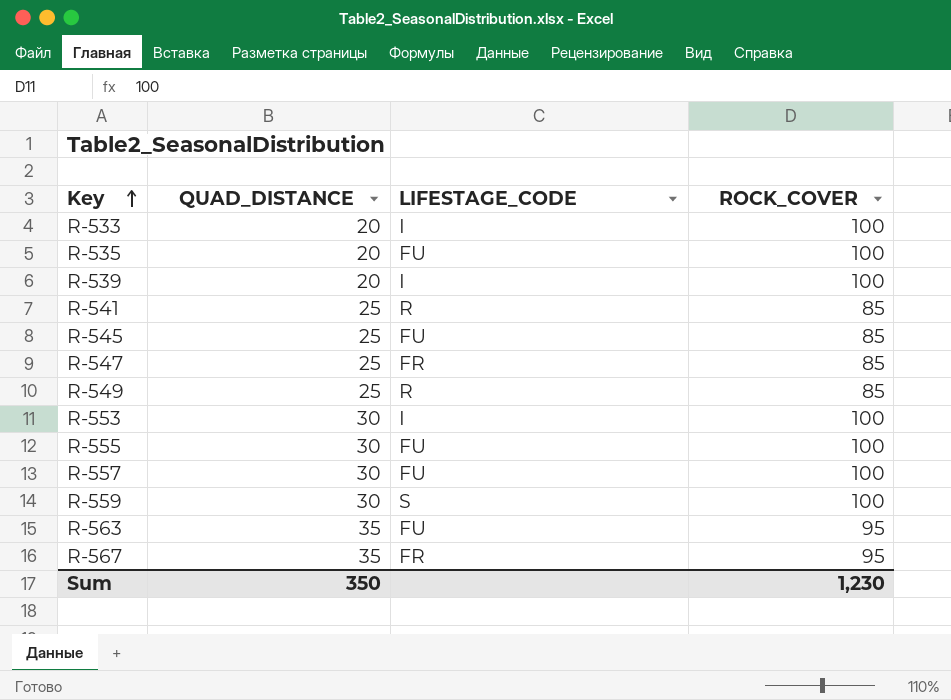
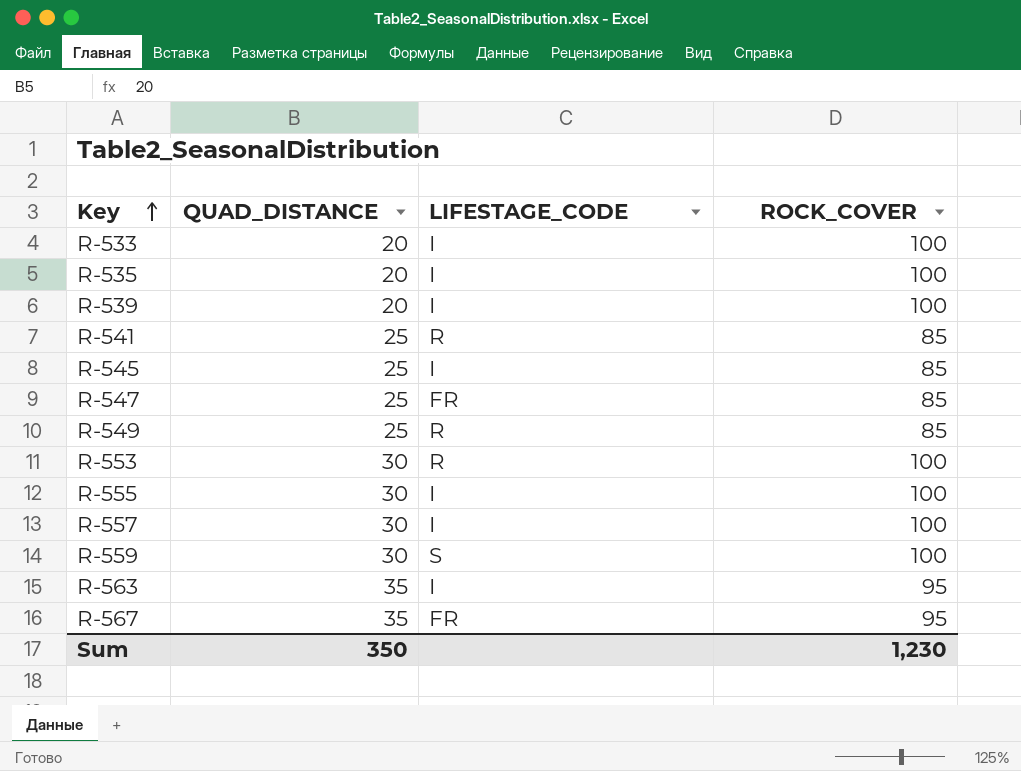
R-535 | LIFESTAGE_CODE: FU -> I
R-545 | LIFESTAGE_CODE: FU -> I
R-553 | LIFESTAGE_CODE: I -> R
R-555 | LIFESTAGE_CODE: FU -> I
R-557 | LIFESTAGE_CODE: FU -> I
R-563 | LIFESTAGE_CODE: FU -> I

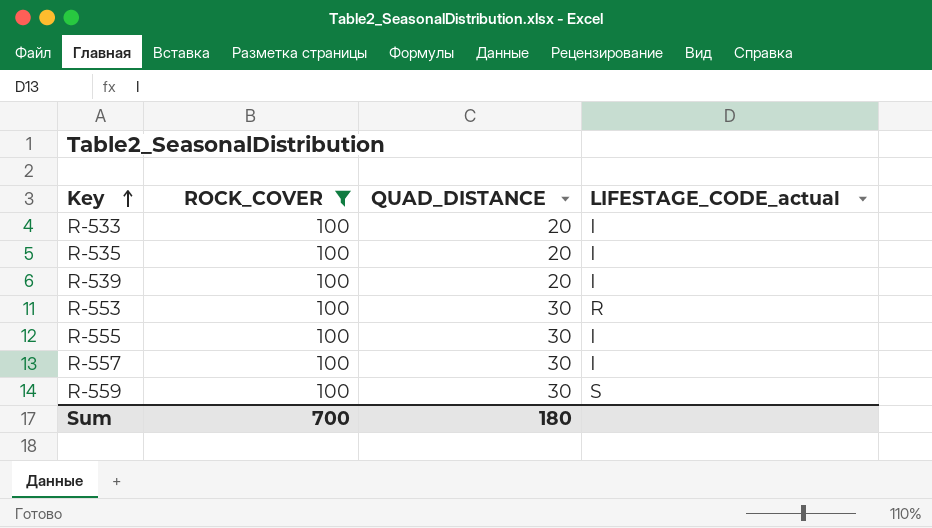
filter: none -> ROCK_COVER = 100
column ROCK_COVER | position: 4 -> 2
column name: LIFESTAGE_CODE -> LIFESTAGE_CODE_actual
Sum | ROCK_COVER: 1,230 -> 700
Sum | QUAD_DISTANCE: 350 -> 180

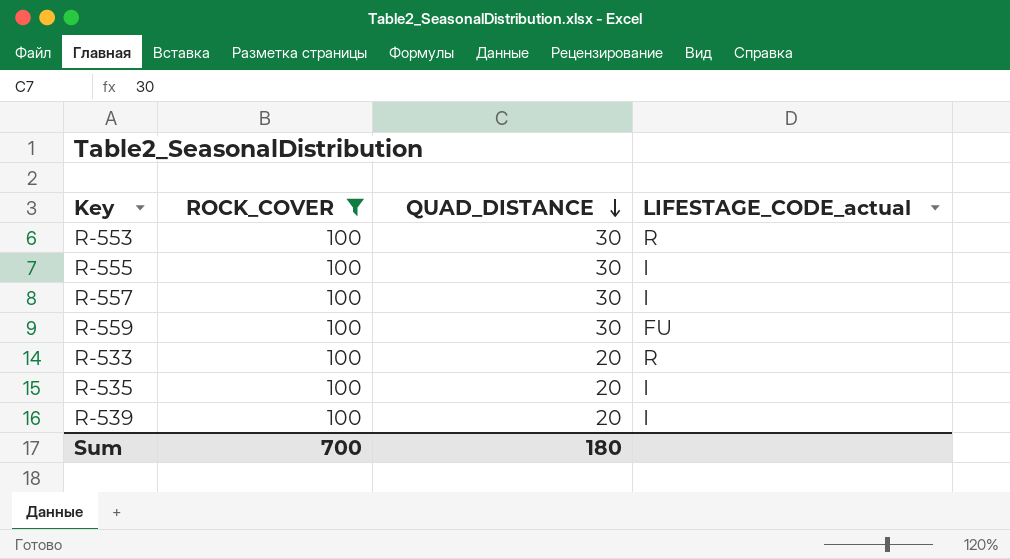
row order: Key ascending -> QUAD_DISTANCE descending
R-559 | LIFESTAGE_CODE_actual: S -> FU
R-533 | LIFESTAGE_CODE_actual: I -> R

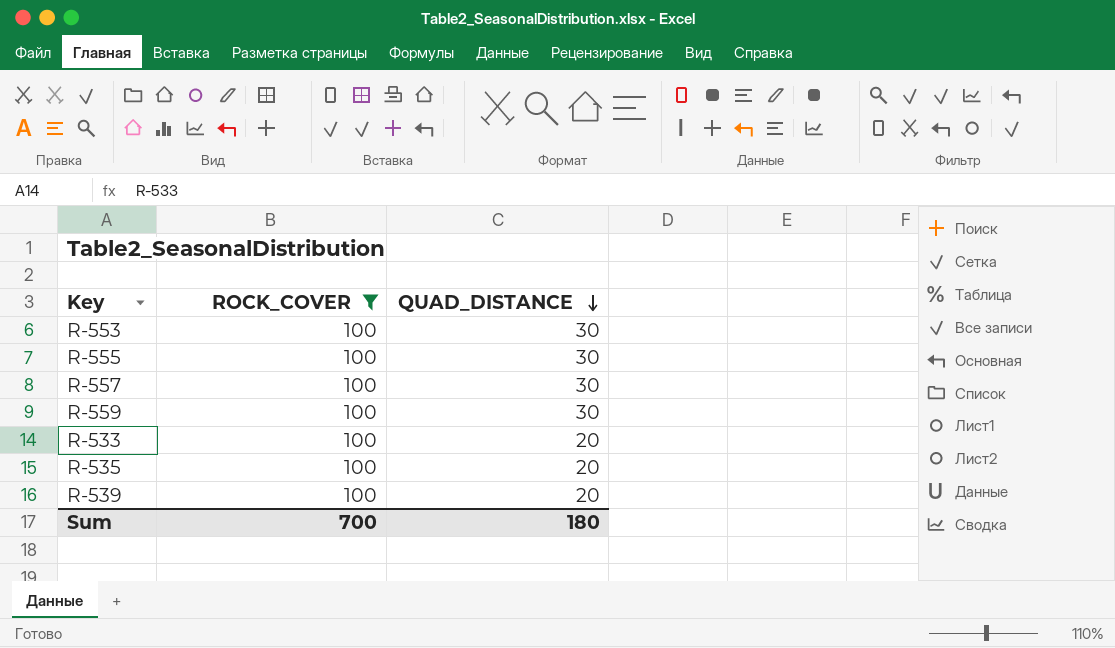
column LIFESTAGE_CODE_actual | position: 4 -> none

